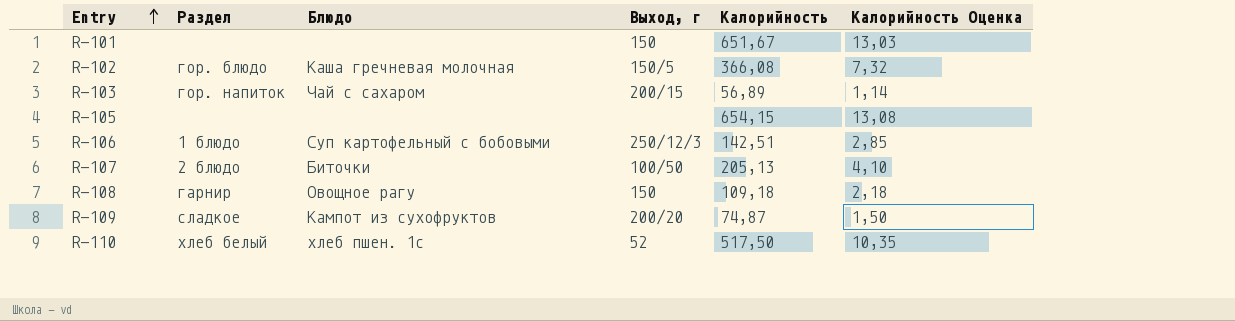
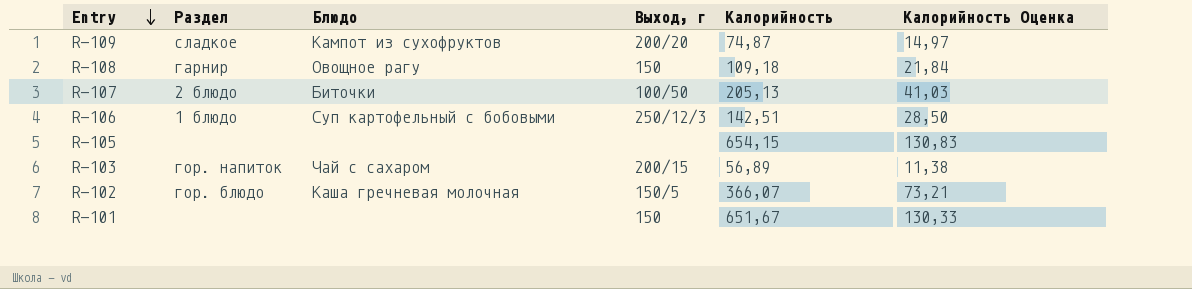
row order: Entry ascending -> Entry descending
column Калорийность Оценка | formula: [Калорийность] * 0,02 -> [Калорийность] * 0,2
row R-110: хлеб белый | хлеб пшен. 1с | 52 | 517,50 | 10,35 -> none
R-102 | Калорийность: 366,08 -> 366,07

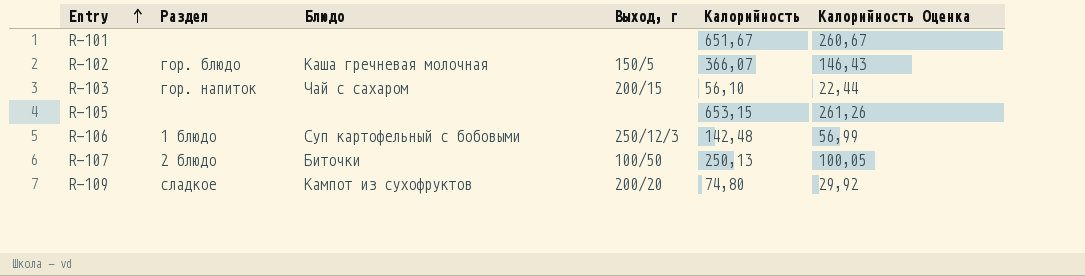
row order: Entry descending -> Entry ascending
column Калорийность Оценка | formula: [Калорийность] * 0,2 -> [Калорийность] * 0,4
row R-108: гарнир | Овощное рагу | 150 | 109,18 | 21,84 -> none
R-101 | Выход, г: 150 -> none
R-103 | Калорийность: 56,89 -> 56,10
R-105 | Калорийность: 654,15 -> 653,15
R-106 | Калорийность: 142,51 -> 142,48
R-107 | Калорийность: 205,13 -> 250,13
R-109 | Калорийность: 74,87 -> 74,80

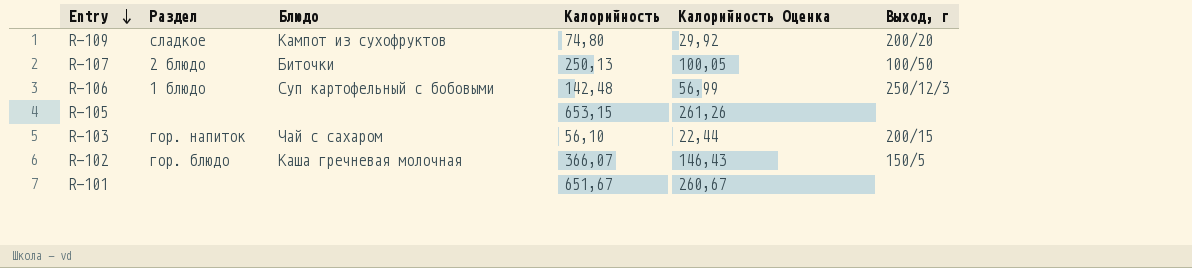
row order: Entry ascending -> Entry descending
column Выход, г | position: 4 -> 6

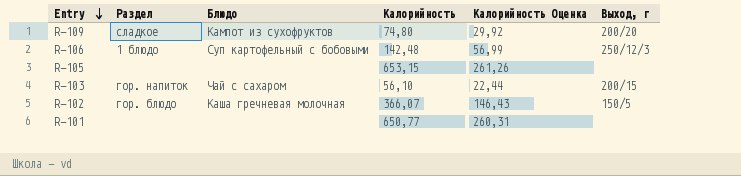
row R-107: 2 блюдо | Биточки | 250,13 | 100,05 | 100/50 -> none
R-101 | Калорийность: 651,67 -> 650,77
R-101 | Калорийность Оценка: 260,67 -> 260,31

